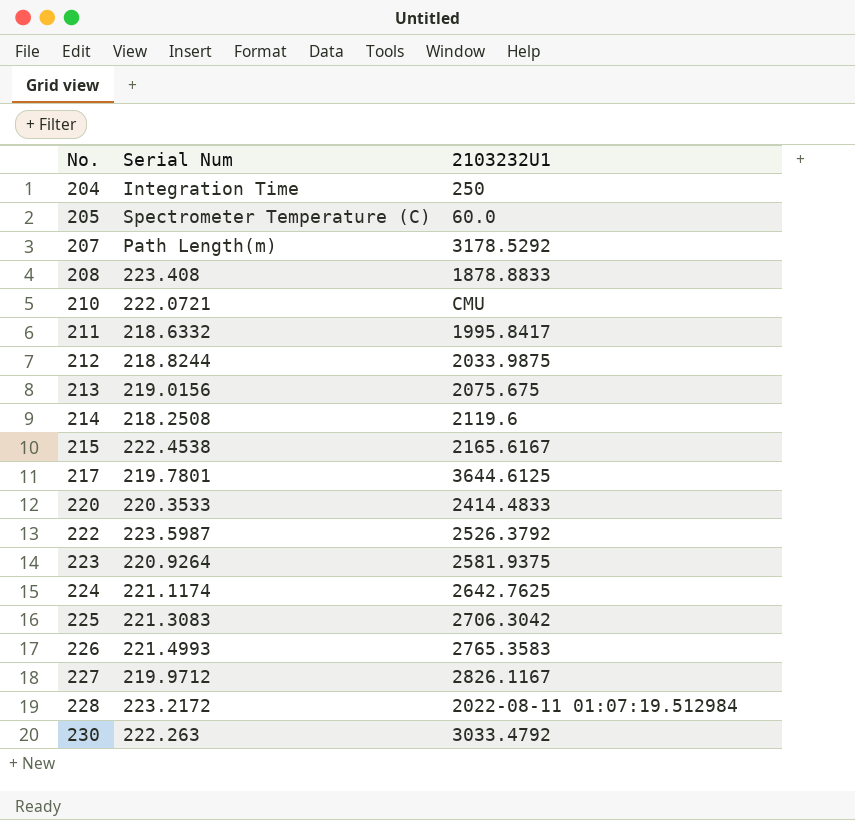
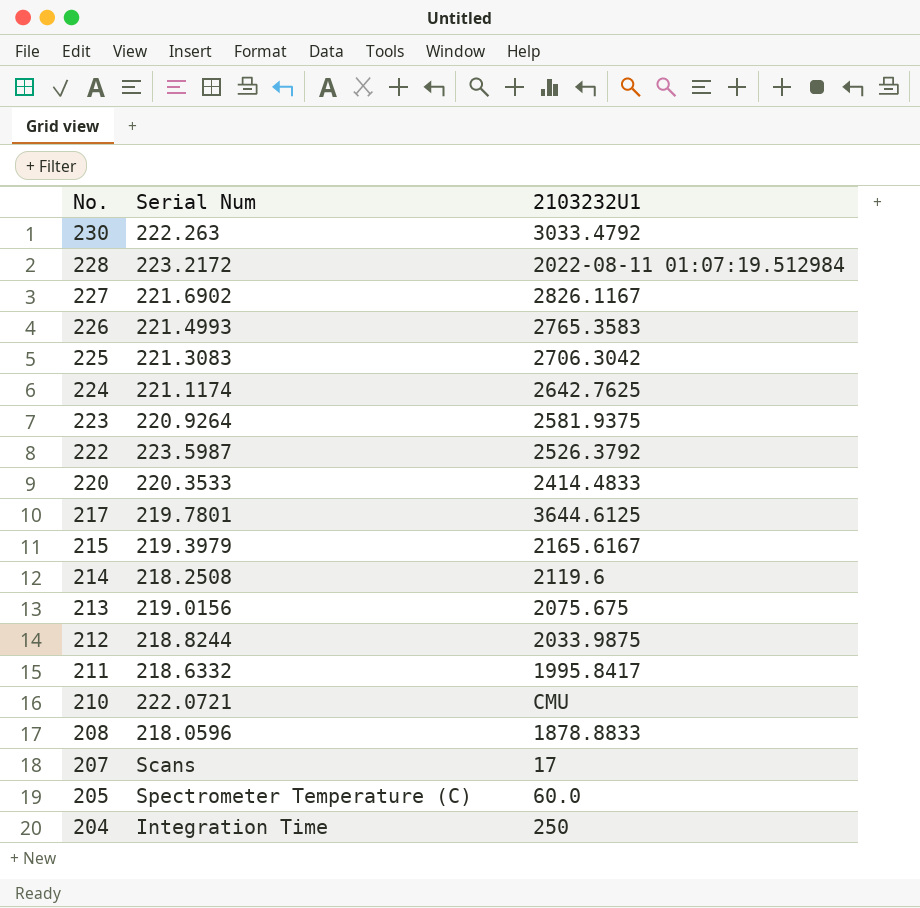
row order: No. ascending -> No. descending
227 | Serial Num: 219.9712 -> 221.6902
215 | Serial Num: 222.4538 -> 219.3979
208 | Serial Num: 223.408 -> 218.0596
207 | Serial Num: Path Length(m) -> Scans
207 | 2103232U1: 3178.5292 -> 17

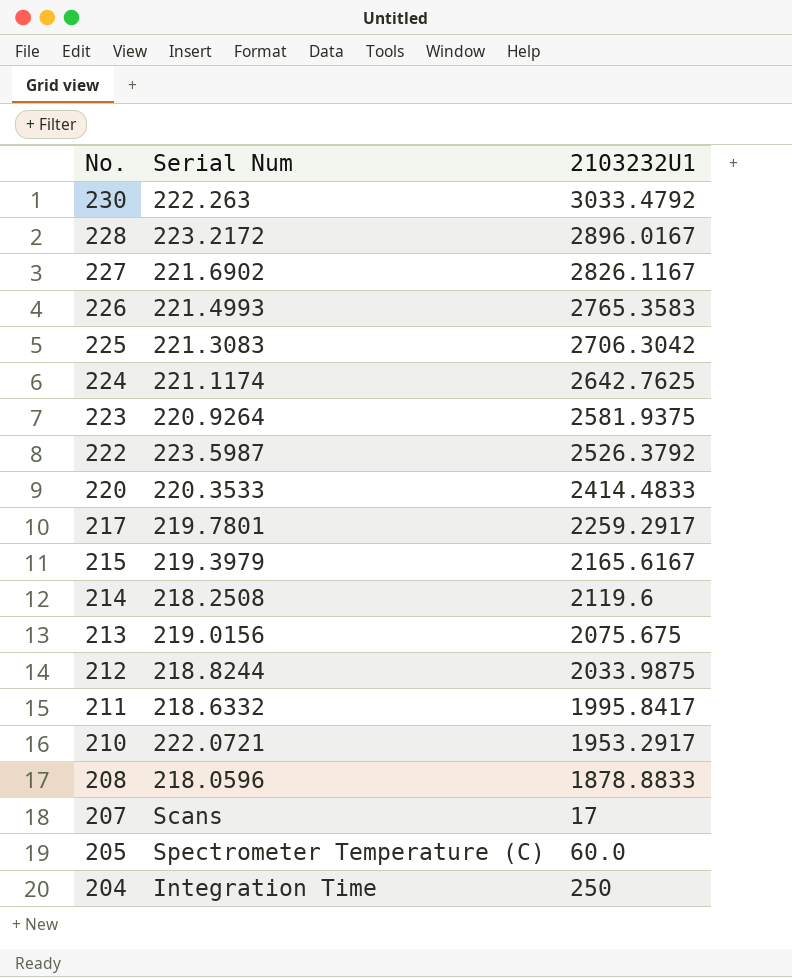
228 | 2103232U1: 2022-08-11 01:07:19.512984 -> 2896.0167
217 | 2103232U1: 3644.6125 -> 2259.2917
210 | 2103232U1: CMU -> 1953.2917

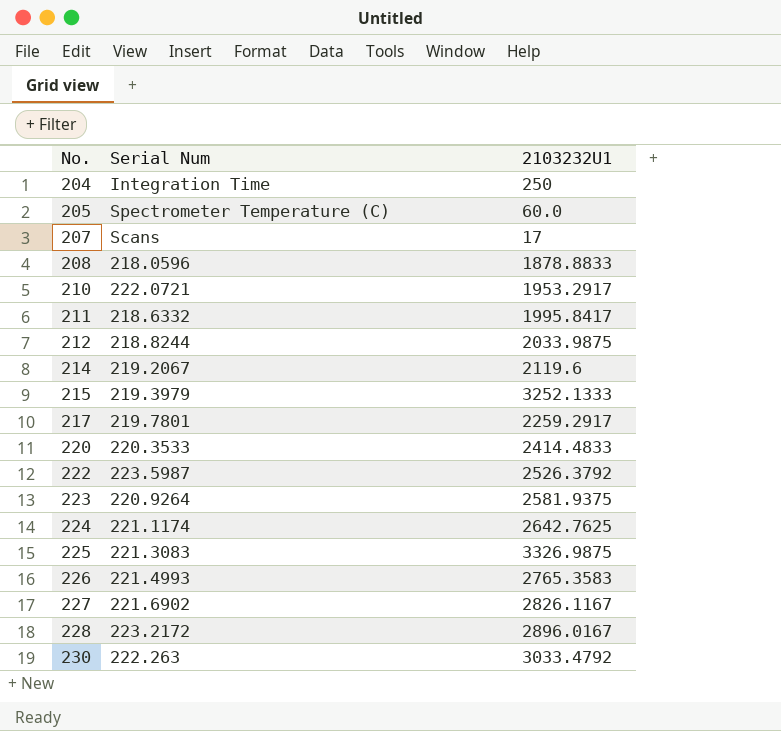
row order: No. descending -> No. ascending
row 213: 219.0156 | 2075.675 -> none
214 | Serial Num: 218.2508 -> 219.2067
215 | 2103232U1: 2165.6167 -> 3252.1333
225 | 2103232U1: 2706.3042 -> 3326.9875

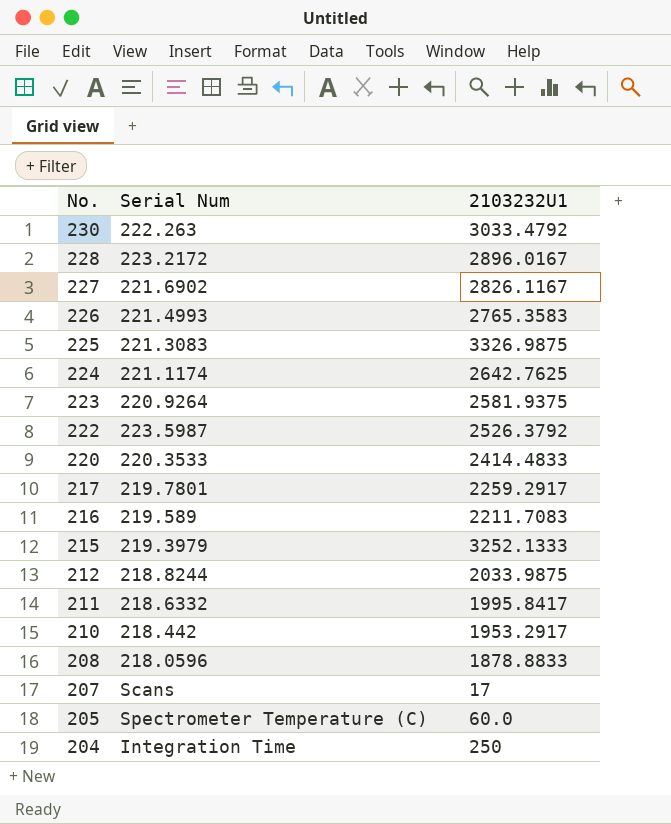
row order: No. ascending -> No. descending
row 214: 219.2067 | 2119.6 -> none
row 216: none -> 219.589 | 2211.7083
210 | Serial Num: 222.0721 -> 218.442

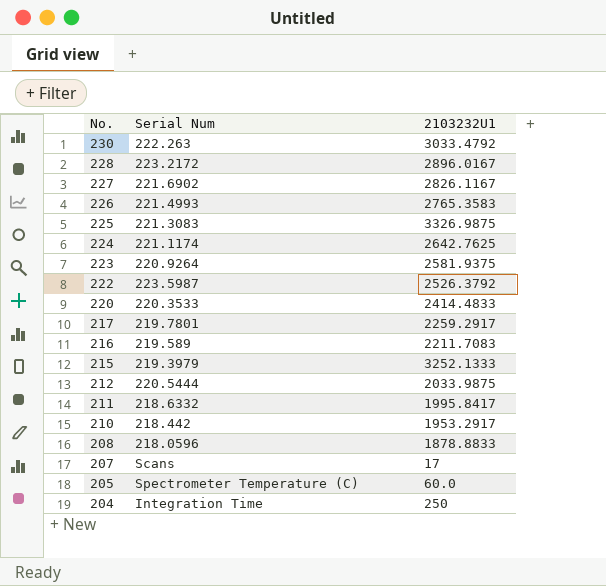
212 | Serial Num: 218.8244 -> 220.5444

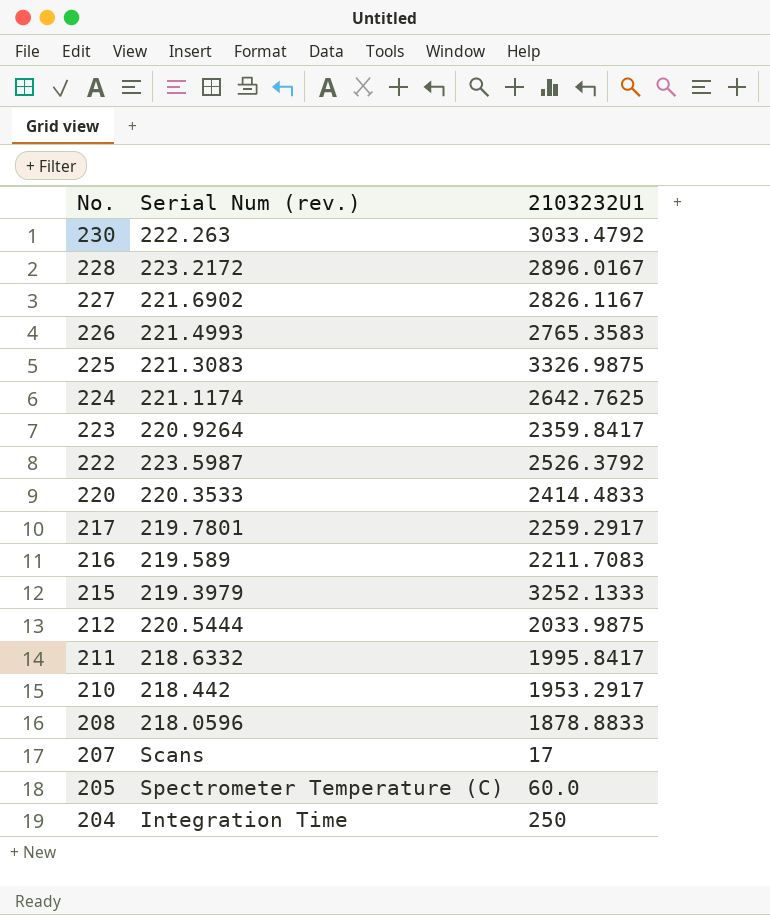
column name: Serial Num -> Serial Num (rev.)
223 | 2103232U1: 2581.9375 -> 2359.8417

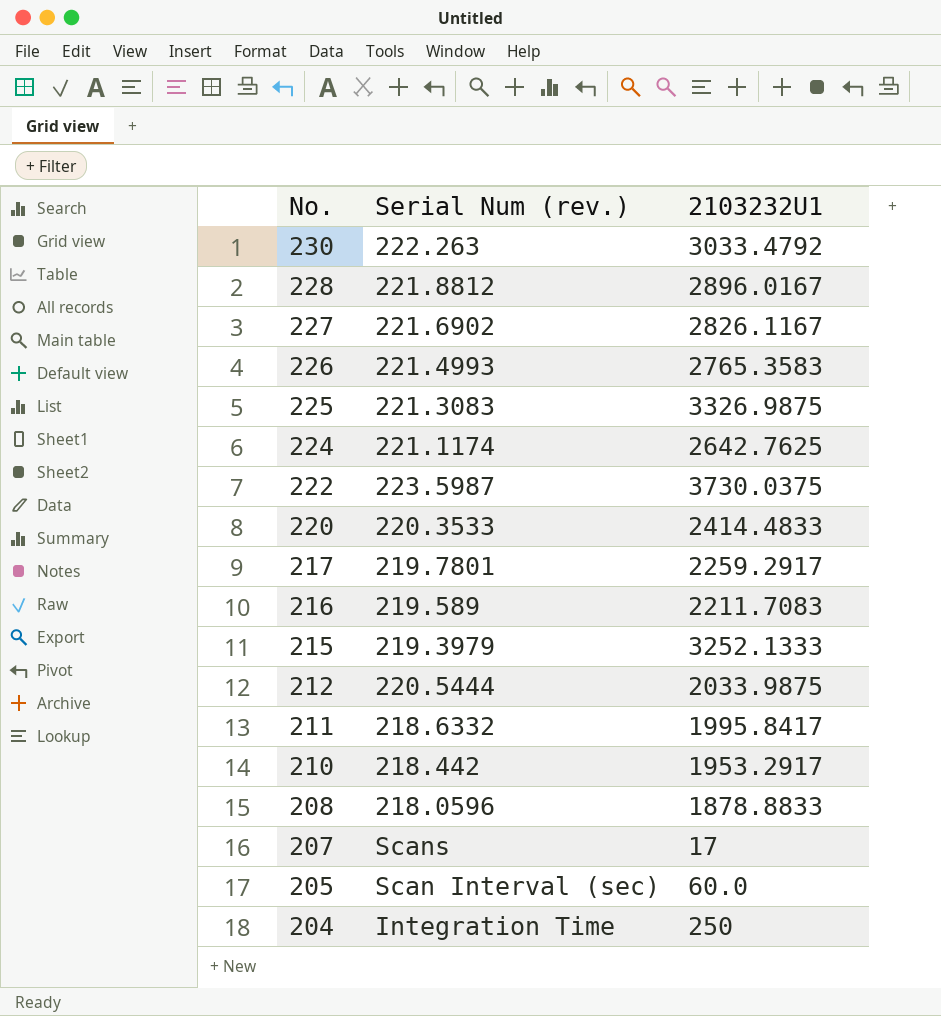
row 223: 220.9264 | 2359.8417 -> none
228 | Serial Num (rev.): 223.2172 -> 221.8812
222 | 2103232U1: 2526.3792 -> 3730.0375
205 | Serial Num (rev.): Spectrometer Temperature (C) -> Scan Interval (sec)

